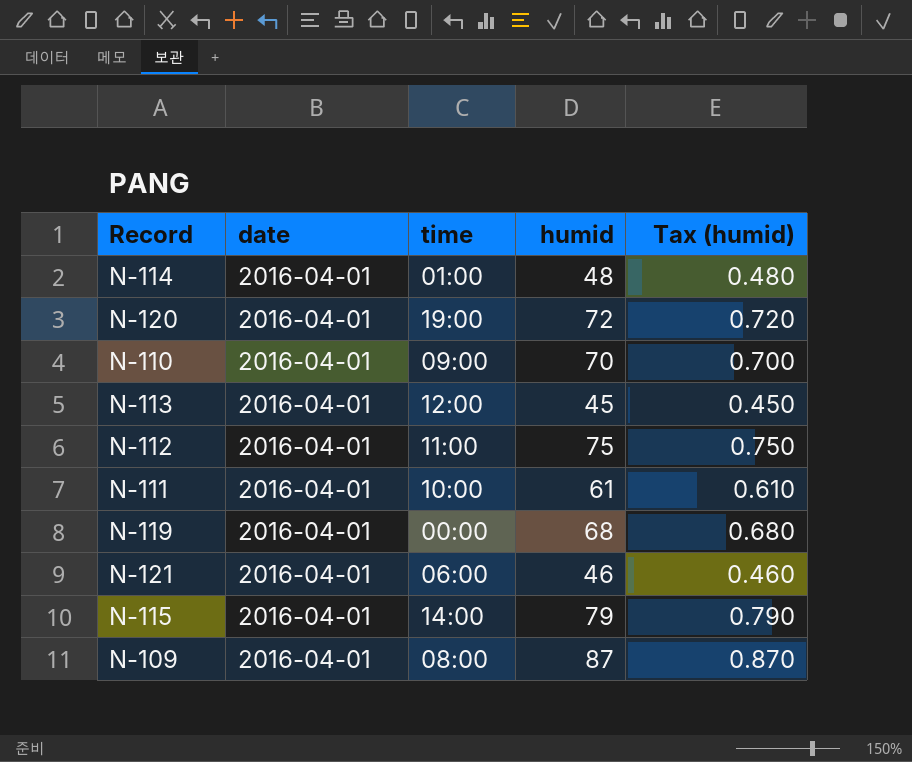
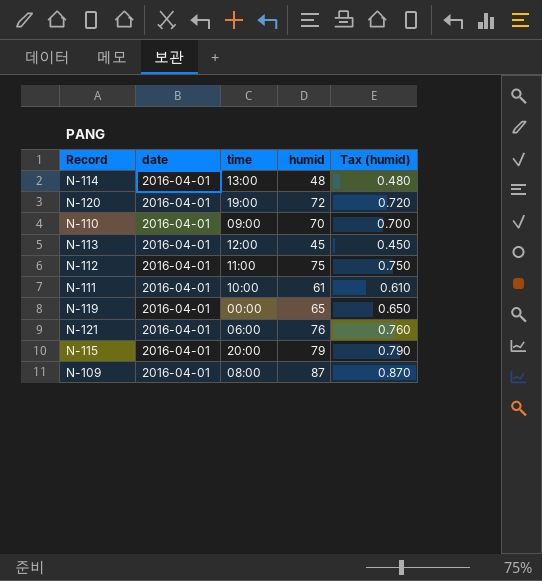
N-114 | time: 01:00 -> 13:00
N-119 | humid: 68 -> 65
N-119 | Tax (humid): 0.680 -> 0.650
N-121 | humid: 46 -> 76
N-121 | Tax (humid): 0.460 -> 0.760
N-115 | time: 14:00 -> 20:00

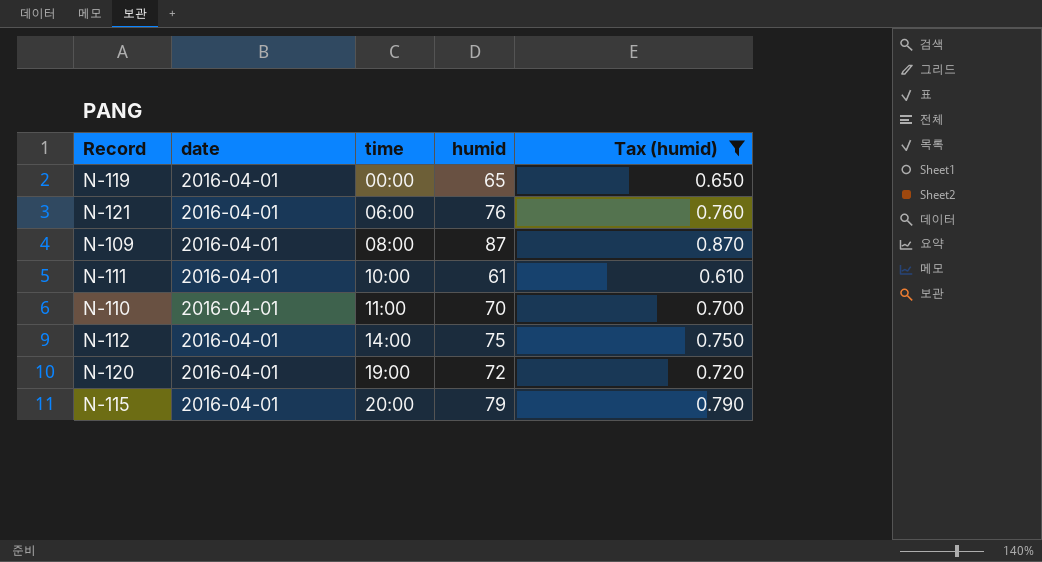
filter: none -> Tax (humid) >= 0.610
row order: none -> time ascending
N-110 | time: 09:00 -> 11:00
N-112 | time: 11:00 -> 14:00

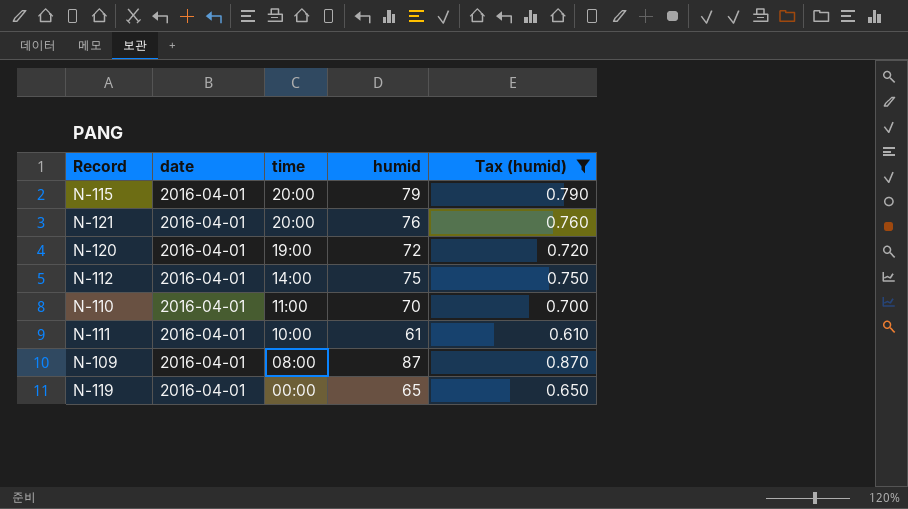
row order: time ascending -> time descending
N-121 | time: 06:00 -> 20:00

